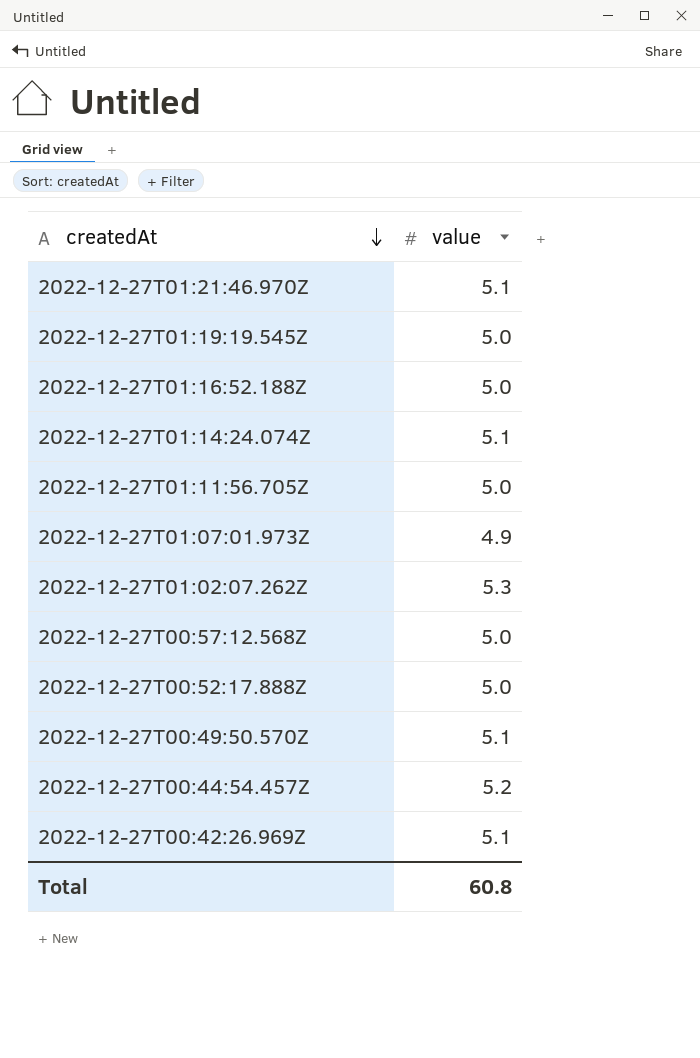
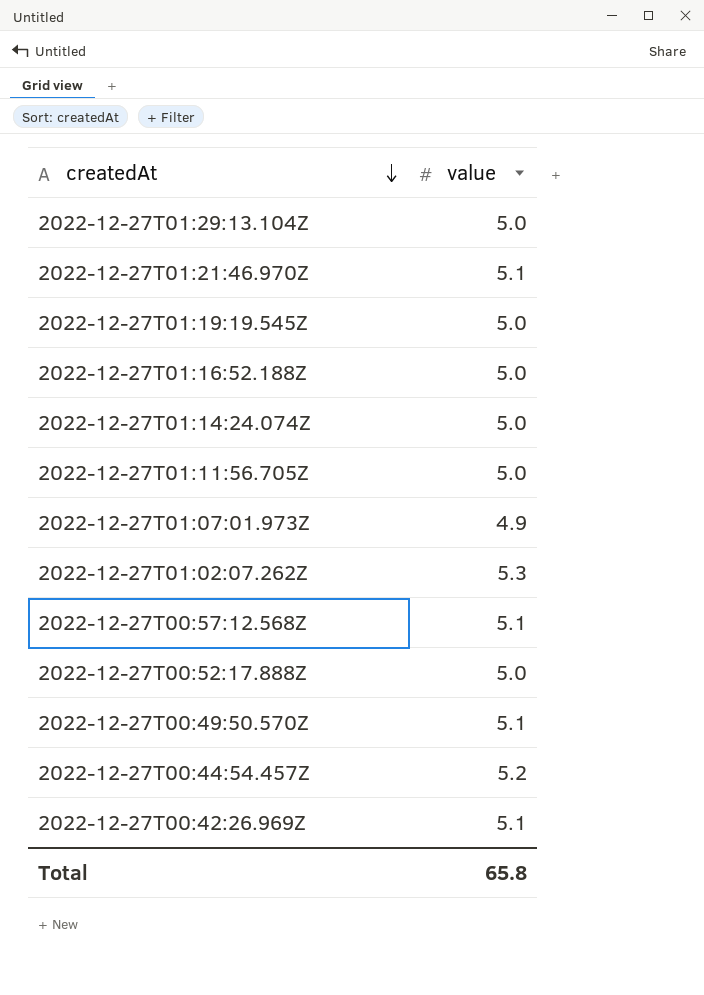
row 2022-12-27T01:29:13.104Z: none -> 5.0
2022-12-27T01:14:24.074Z | value: 5.1 -> 5.0
2022-12-27T00:57:12.568Z | value: 5.0 -> 5.1
Total | value: 60.8 -> 65.8

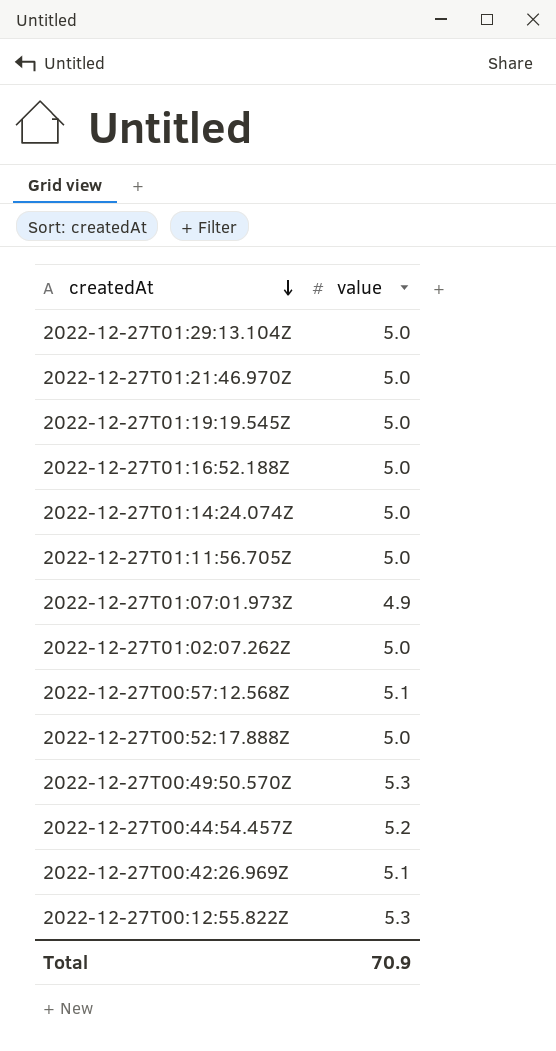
2022-12-27T01:21:46.970Z | value: 5.1 -> 5.0
2022-12-27T01:02:07.262Z | value: 5.3 -> 5.0
2022-12-27T00:49:50.570Z | value: 5.1 -> 5.3
row 2022-12-27T00:12:55.822Z: none -> 5.3
Total | value: 65.8 -> 70.9

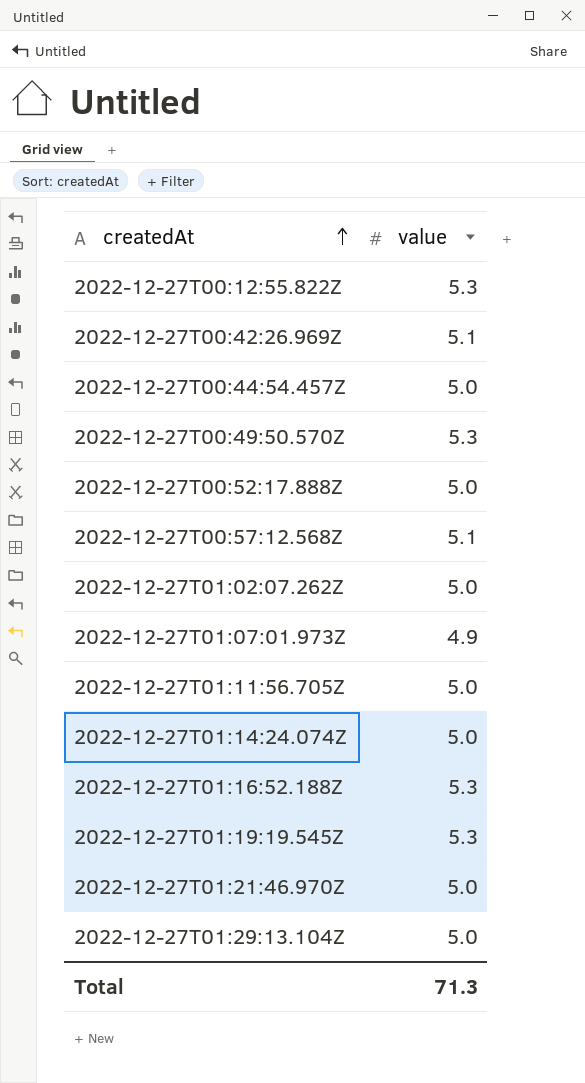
row order: createdAt descending -> createdAt ascending
2022-12-27T00:44:54.457Z | value: 5.2 -> 5.0
2022-12-27T01:16:52.188Z | value: 5.0 -> 5.3
2022-12-27T01:19:19.545Z | value: 5.0 -> 5.3
Total | value: 70.9 -> 71.3

